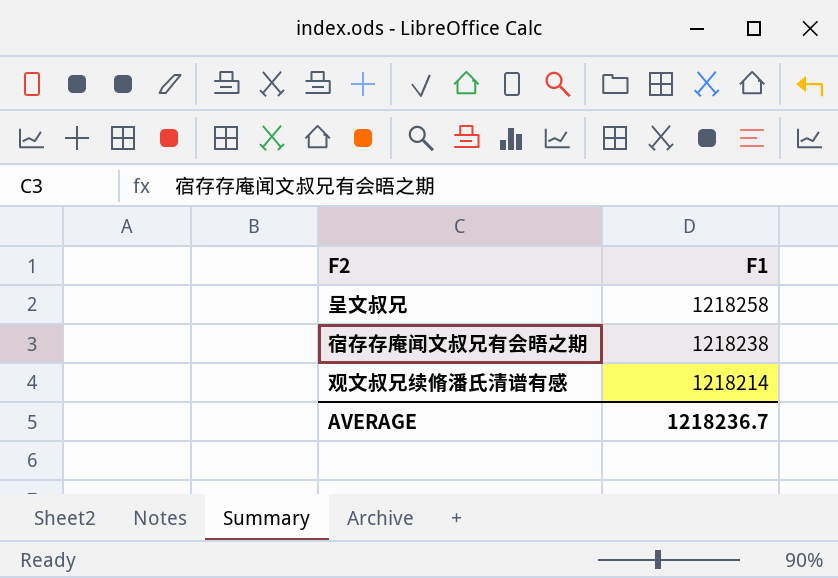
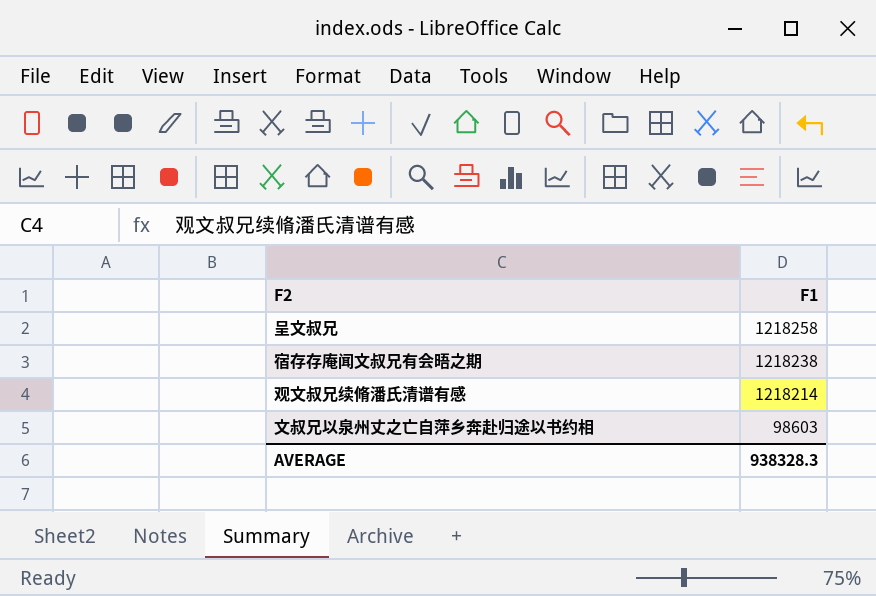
row 文叔兄以泉州丈之亡自萍乡奔赴归途以书约相: none -> 98603
AVERAGE | F1: 1218236.7 -> 938328.3

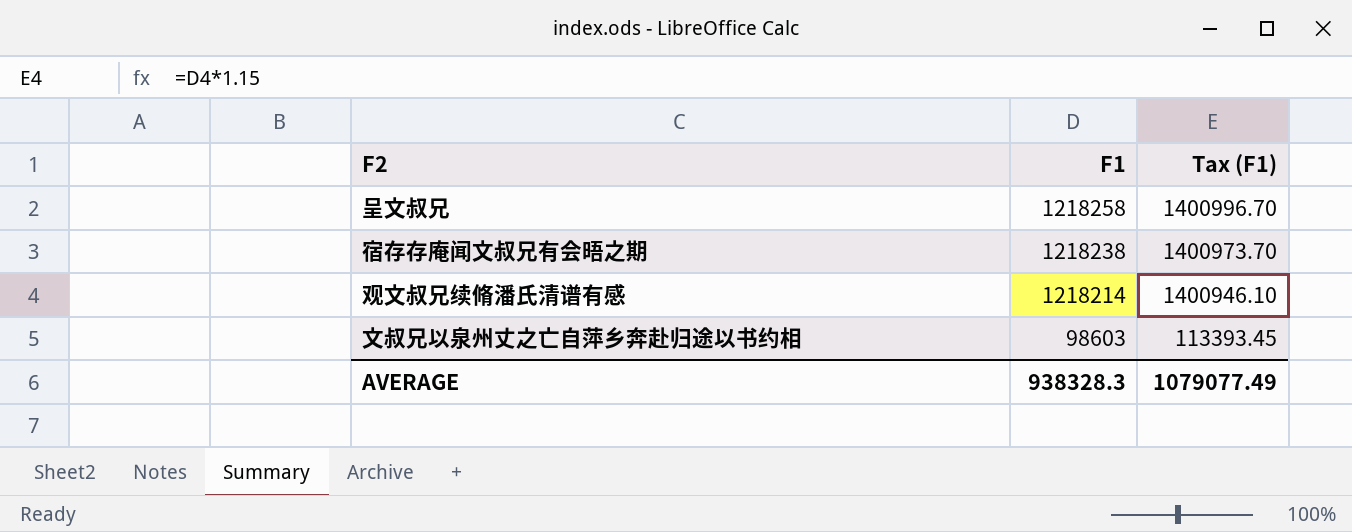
column Tax (F1) | formula: none -> [F1] * 1.15

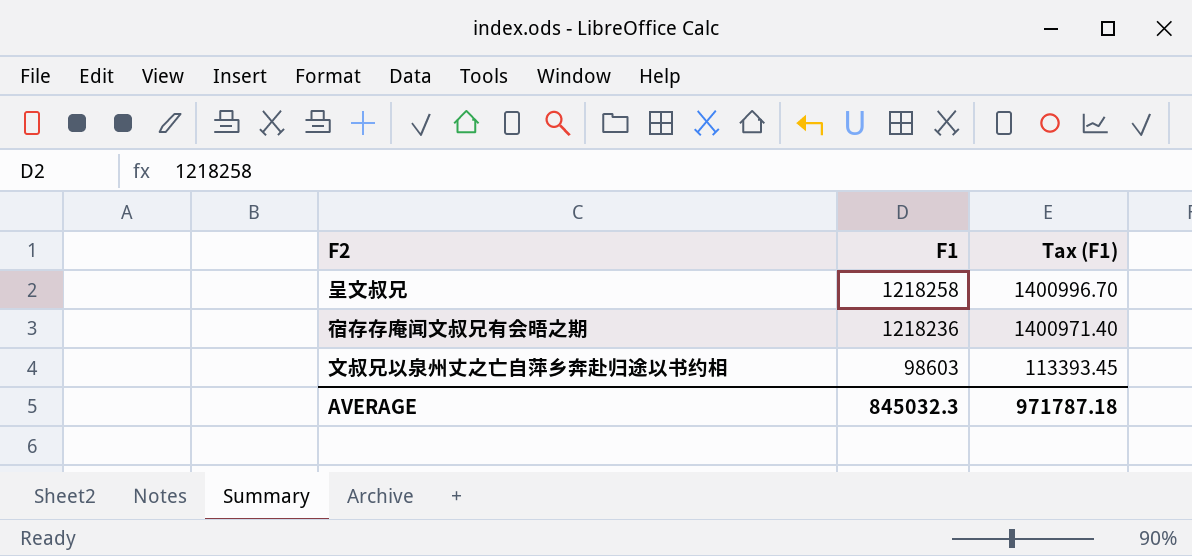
row 观文叔兄续脩潘氏清谱有感: 1218214 | 1400946.10 -> none
宿存存庵闻文叔兄有会晤之期 | F1: 1218238 -> 1218236
宿存存庵闻文叔兄有会晤之期 | Tax (F1): 1400973.70 -> 1400971.40
AVERAGE | F1: 938328.3 -> 845032.3
AVERAGE | Tax (F1): 1079077.49 -> 971787.18

